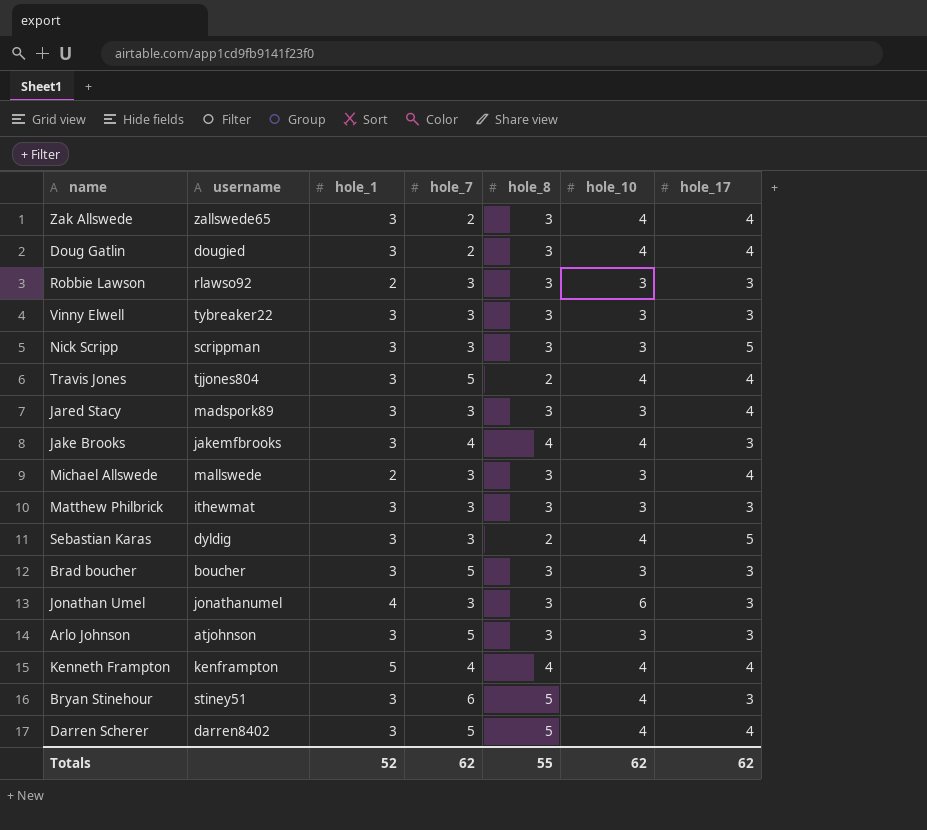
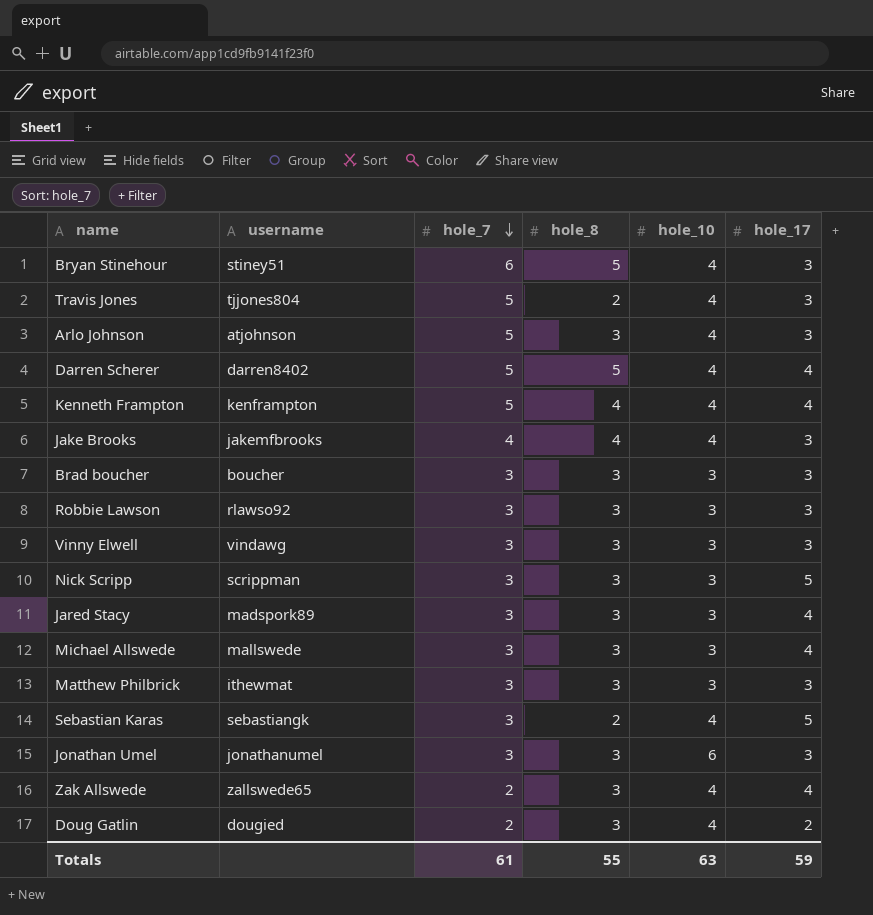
row order: none -> hole_7 descending
column hole_1 | position: 3 -> none
Travis Jones | hole_17: 4 -> 3
Arlo Johnson | hole_10: 3 -> 4
Kenneth Frampton | hole_7: 4 -> 5
Brad boucher | hole_7: 5 -> 3
Vinny Elwell | username: tybreaker22 -> vindawg
Sebastian Karas | username: dyldig -> sebastiangk
Doug Gatlin | hole_17: 4 -> 2
Totals | hole_7: 62 -> 61
Totals | hole_10: 62 -> 63
Totals | hole_17: 62 -> 59

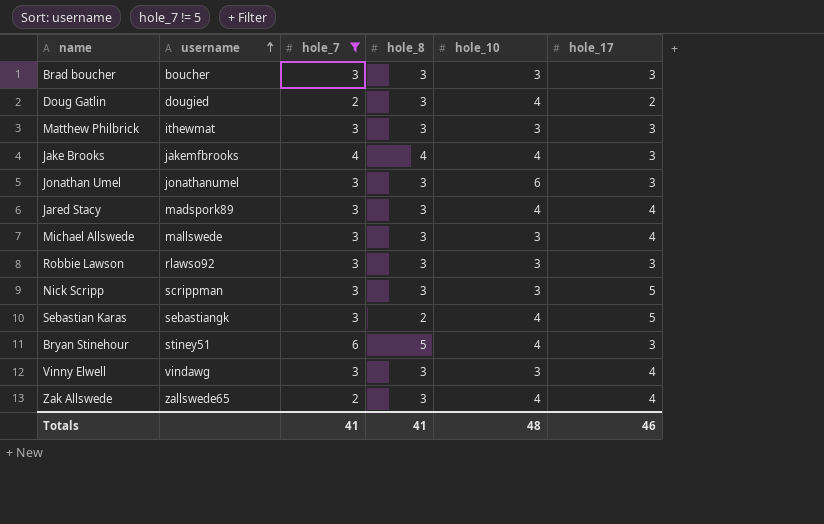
filter: none -> hole_7 != 5
row order: hole_7 descending -> username ascending
Jared Stacy | hole_10: 3 -> 4
Vinny Elwell | hole_17: 3 -> 4
Totals | hole_7: 61 -> 41
Totals | hole_8: 55 -> 41
Totals | hole_10: 63 -> 48
Totals | hole_17: 59 -> 46

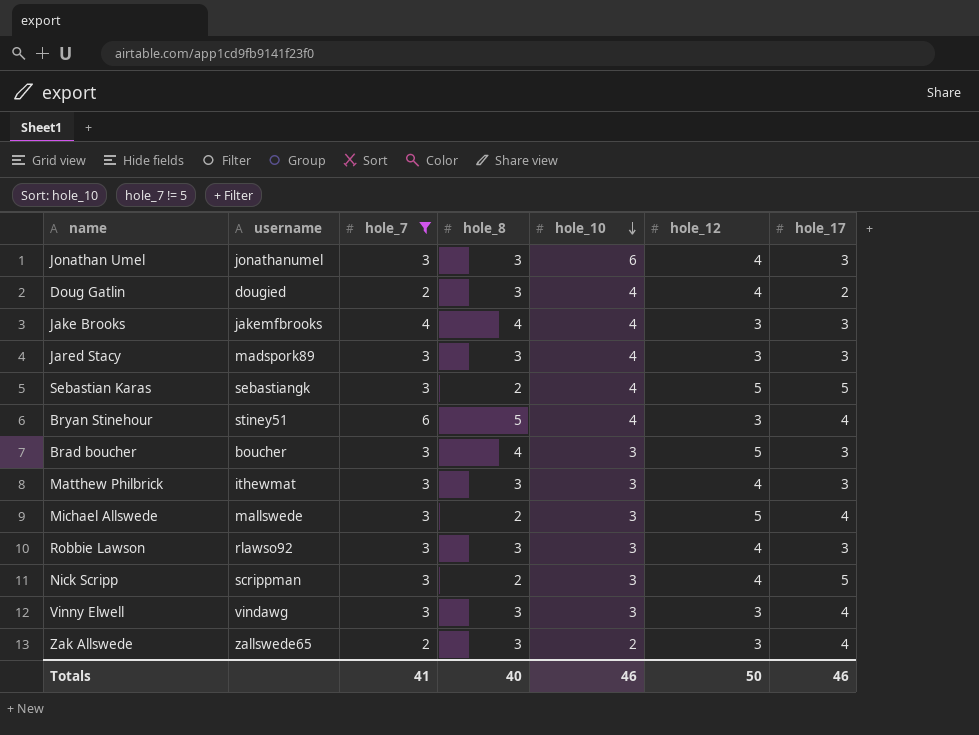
row order: username ascending -> hole_10 descending
column hole_12 | position: none -> 6
Jared Stacy | hole_17: 4 -> 3
Bryan Stinehour | hole_17: 3 -> 4
Brad boucher | hole_8: 3 -> 4
Michael Allswede | hole_8: 3 -> 2
Nick Scripp | hole_8: 3 -> 2
Zak Allswede | hole_10: 4 -> 2
Totals | hole_8: 41 -> 40
Totals | hole_10: 48 -> 46

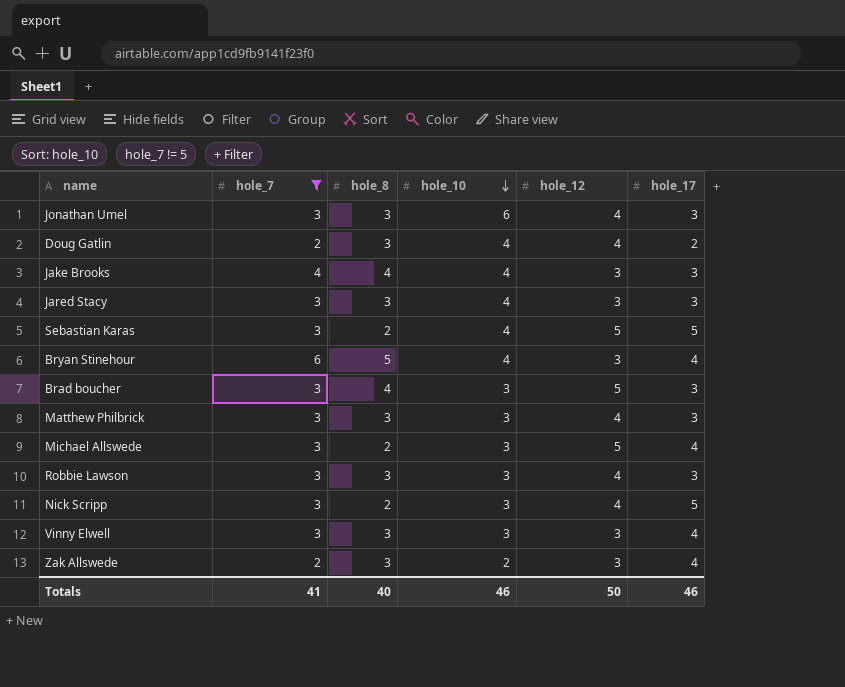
column username | position: 2 -> none

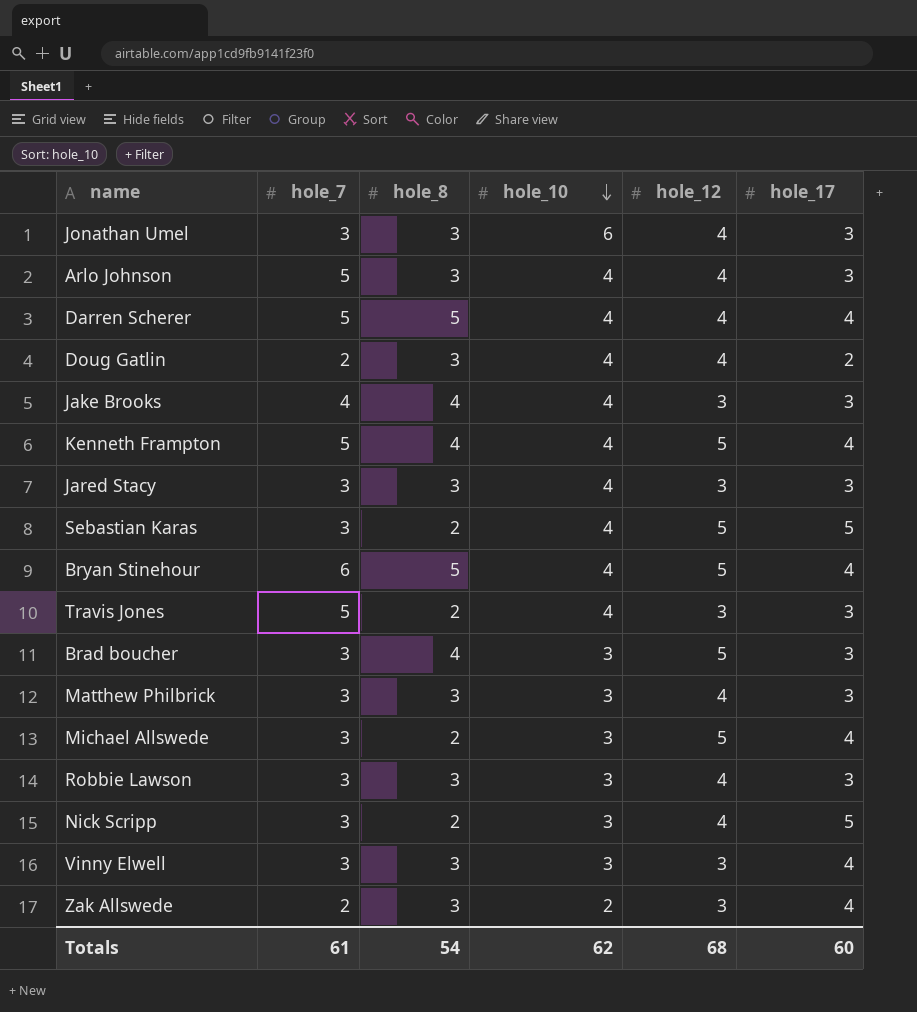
filter: hole_7 != 5 -> none
Bryan Stinehour | hole_12: 3 -> 5
Totals | hole_7: 41 -> 61
Totals | hole_8: 40 -> 54
Totals | hole_10: 46 -> 62
Totals | hole_12: 50 -> 68
Totals | hole_17: 46 -> 60

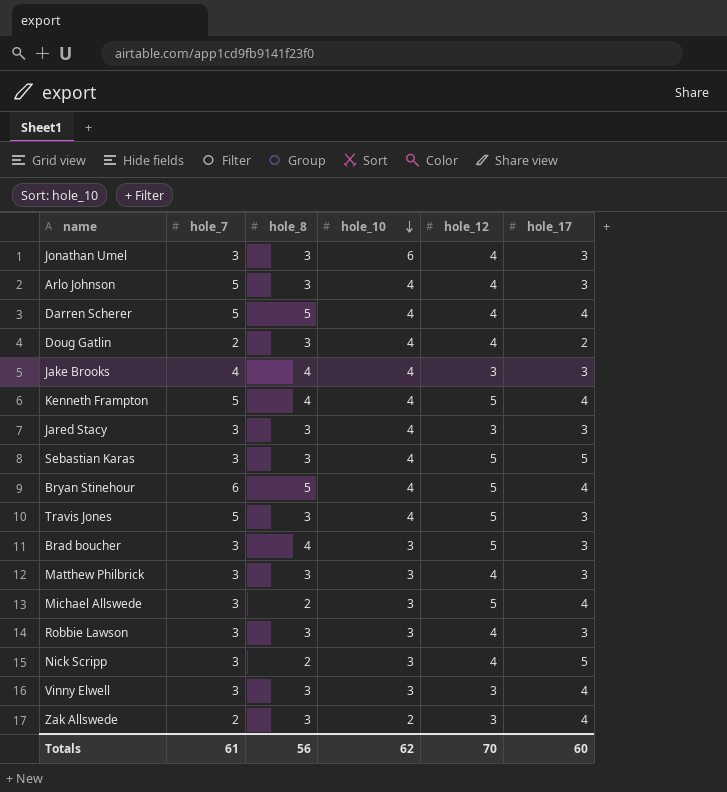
Sebastian Karas | hole_8: 2 -> 3
Travis Jones | hole_8: 2 -> 3
Travis Jones | hole_12: 3 -> 5
Totals | hole_8: 54 -> 56
Totals | hole_12: 68 -> 70

